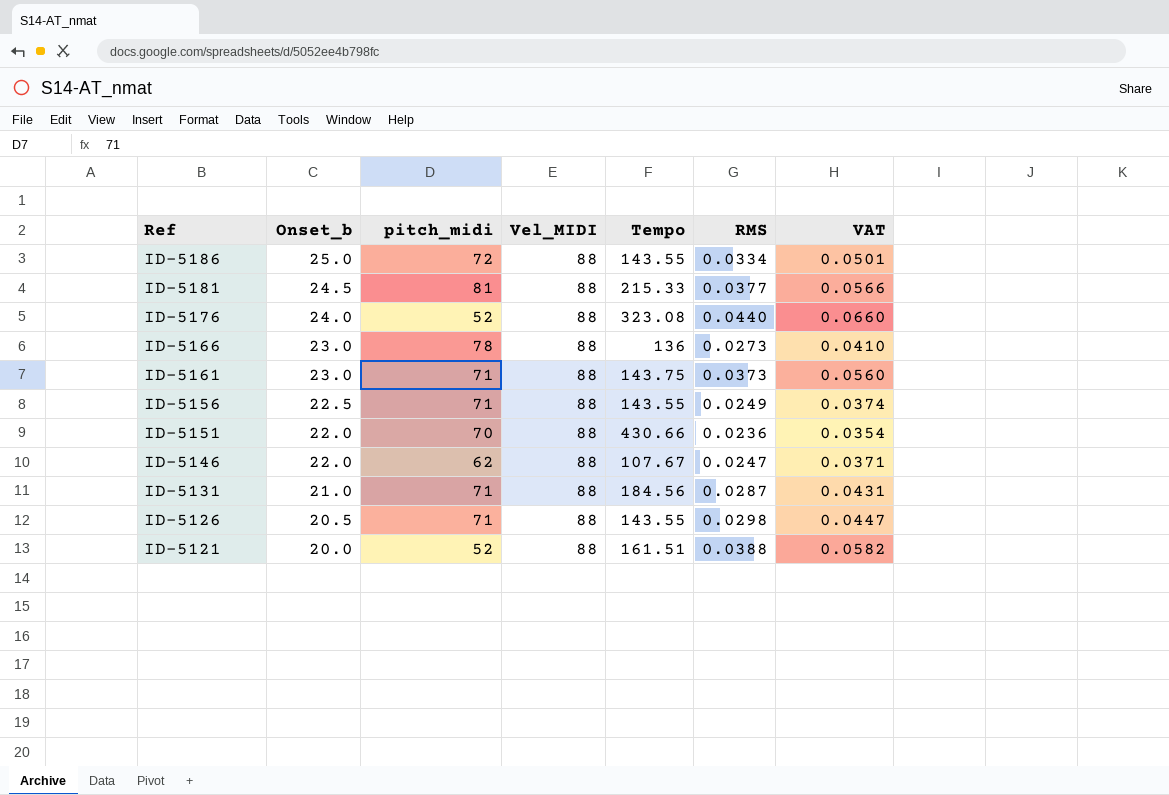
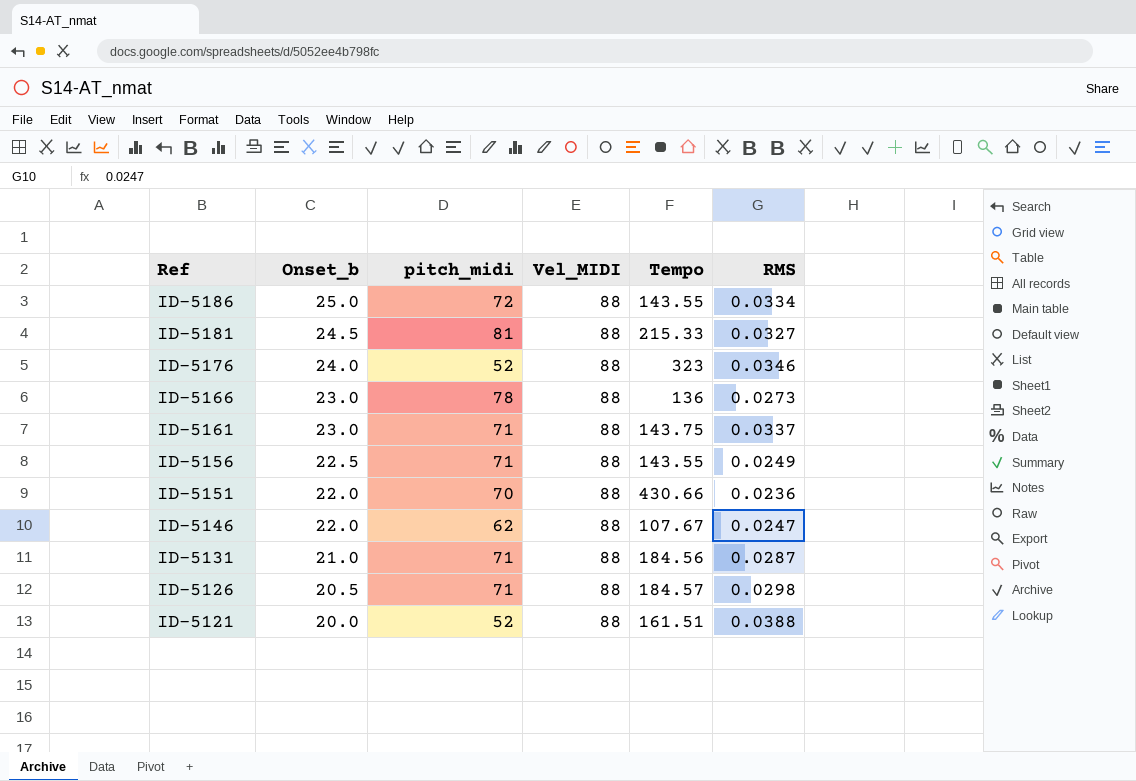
column VAT | formula: [RMS] * 1.5 -> none
ID-5181 | RMS: 0.0377 -> 0.0327
ID-5176 | Tempo: 323.08 -> 323
ID-5176 | RMS: 0.0440 -> 0.0346
ID-5161 | RMS: 0.0373 -> 0.0337
ID-5126 | Tempo: 143.55 -> 184.57

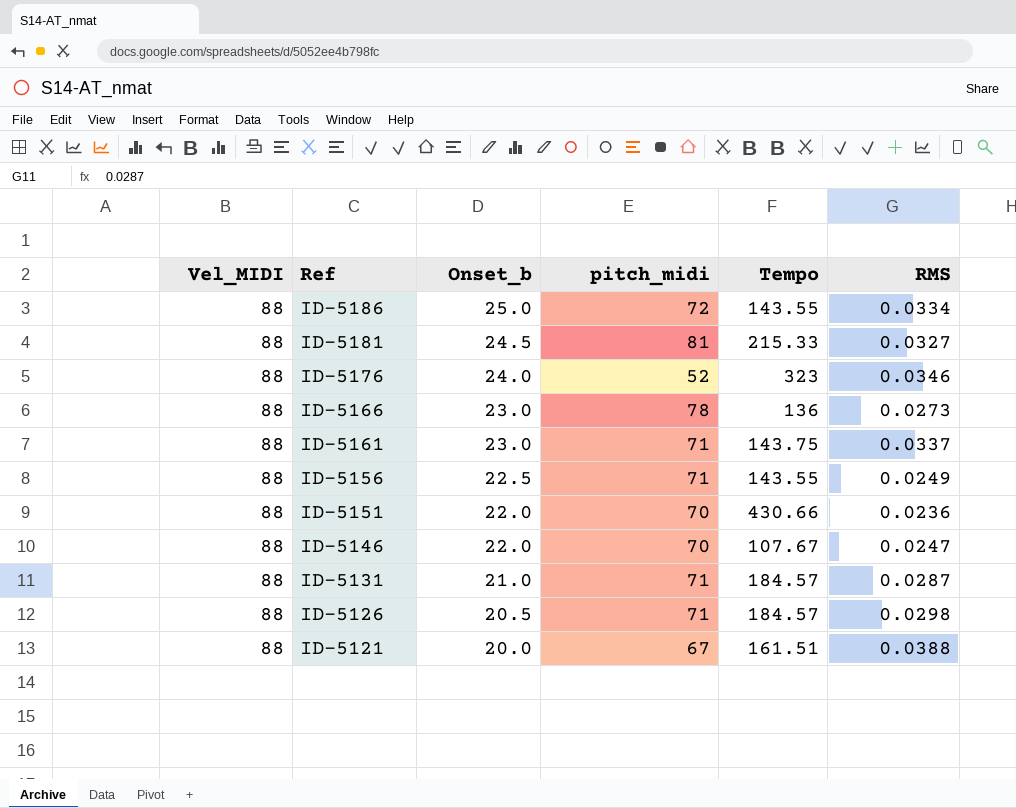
column Vel_MIDI | position: 4 -> 1
ID-5146 | pitch_midi: 62 -> 70
ID-5131 | Tempo: 184.56 -> 184.57
ID-5121 | pitch_midi: 52 -> 67

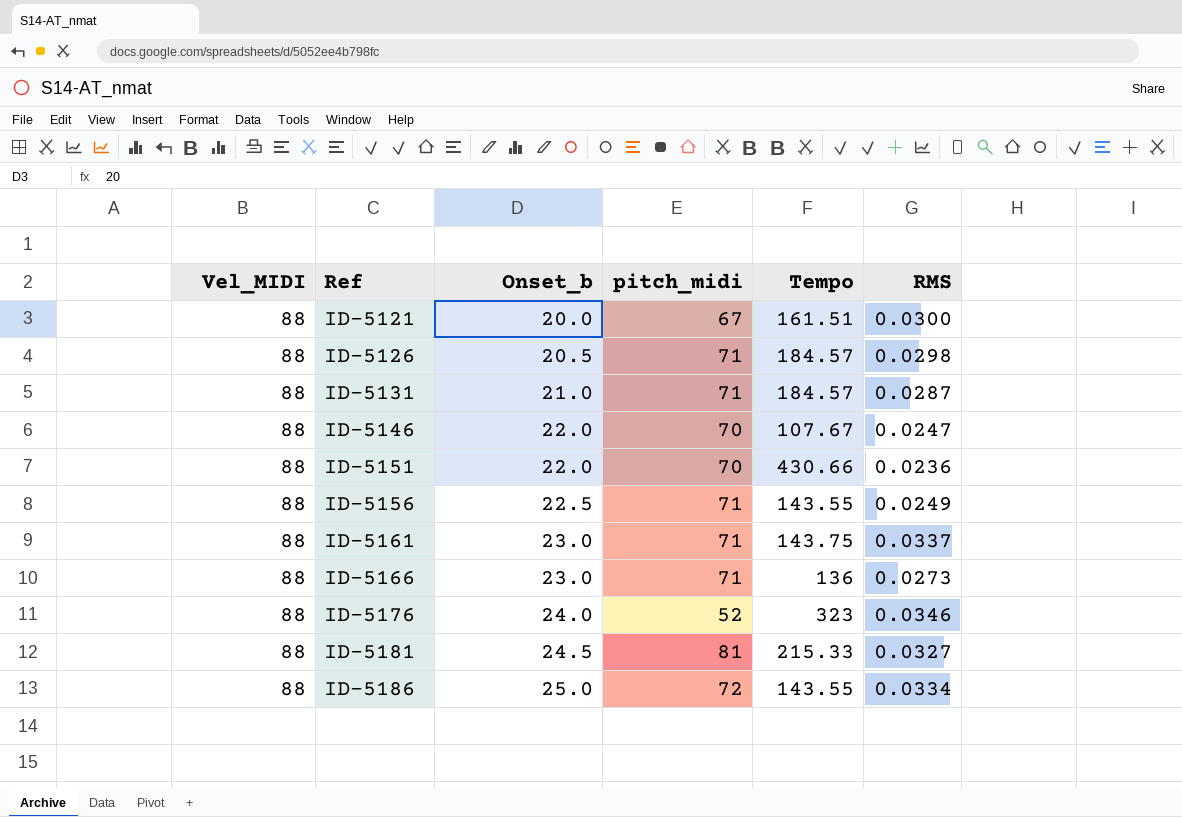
row order: Ref descending -> Ref ascending
ID-5121 | RMS: 0.0388 -> 0.0300
ID-5166 | pitch_midi: 78 -> 71

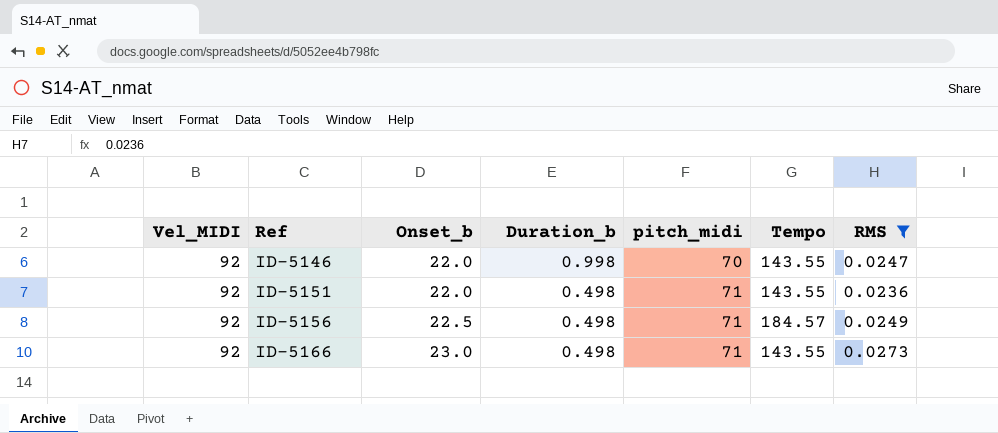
filter: none -> RMS <= 0.0273
column Duration_b | position: none -> 4
ID-5146 | Vel_MIDI: 88 -> 92
ID-5146 | Tempo: 107.67 -> 143.55
ID-5151 | Vel_MIDI: 88 -> 92
ID-5151 | pitch_midi: 70 -> 71
ID-5151 | Tempo: 430.66 -> 143.55
ID-5156 | Vel_MIDI: 88 -> 92
ID-5156 | Tempo: 143.55 -> 184.57
ID-5166 | Vel_MIDI: 88 -> 92
ID-5166 | Tempo: 136 -> 143.55

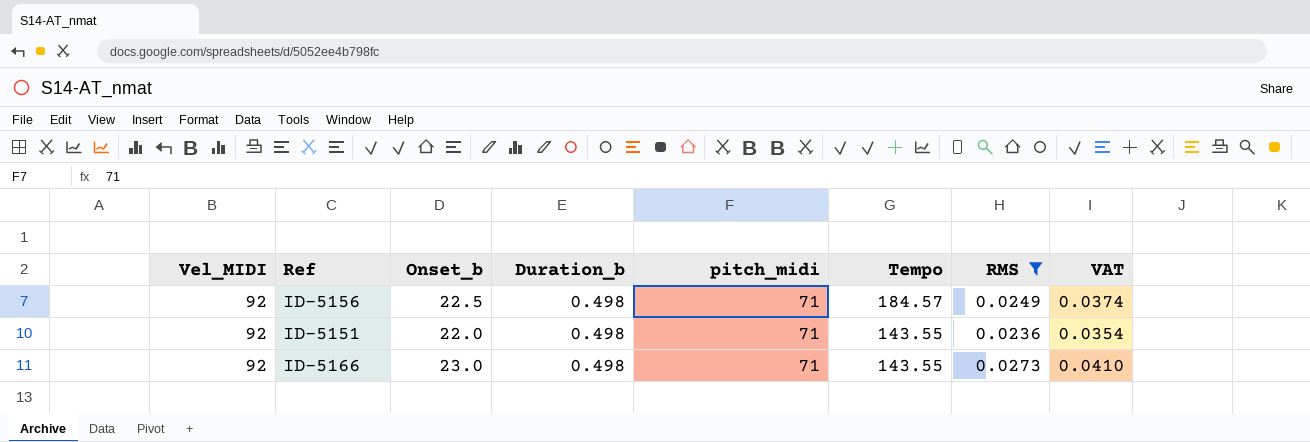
row order: Ref ascending -> Tempo descending
column VAT | formula: none -> [RMS] * 1.5
row ID-5146: 92 | 22.0 | 0.998 | 70 | 143.55 | 0.0247 -> none

